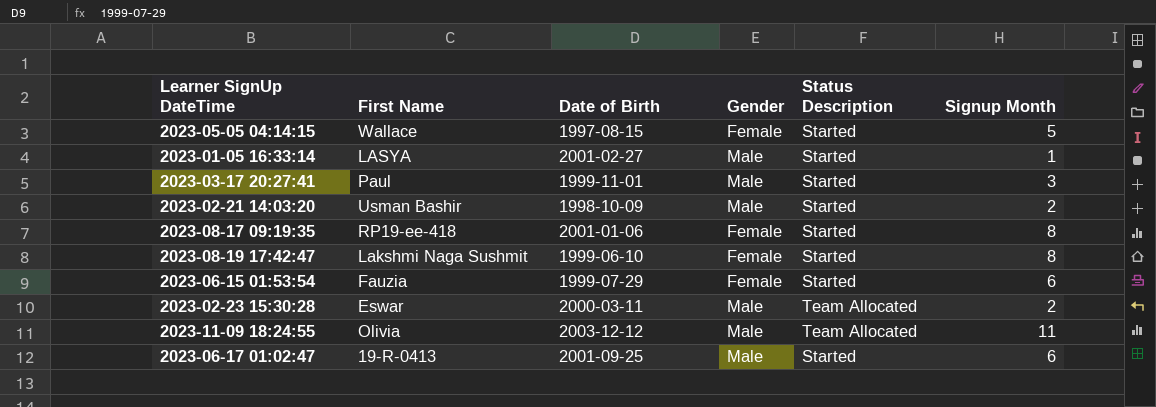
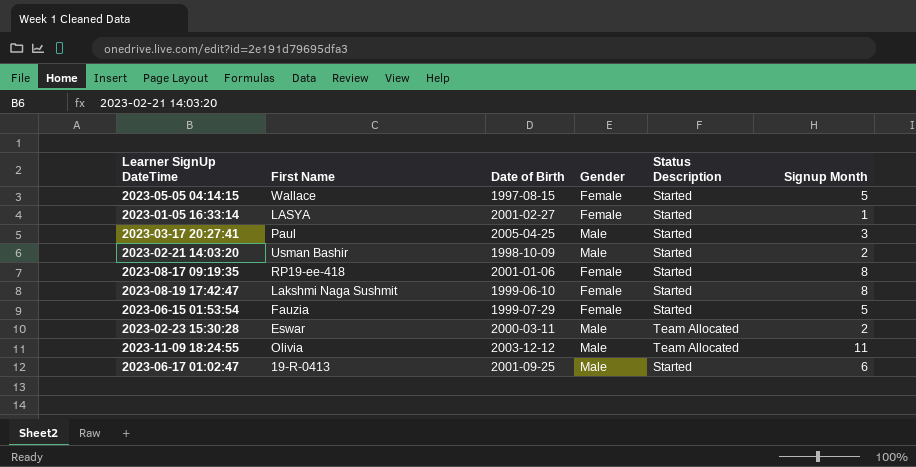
2023-01-05 16:33:14 | Gender: Male -> Female
2023-03-17 20:27:41 | Date of Birth: 1999-11-01 -> 2005-04-25
2023-06-15 01:53:54 | Signup Month: 6 -> 5

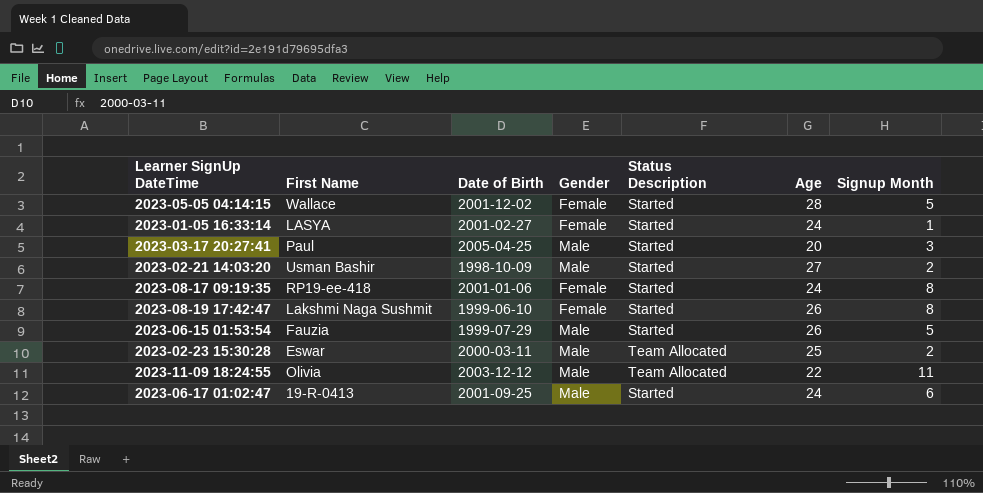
column Age | position: none -> 6
2023-05-05 04:14:15 | Date of Birth: 1997-08-15 -> 2001-12-02
2023-06-15 01:53:54 | Gender: Female -> Male

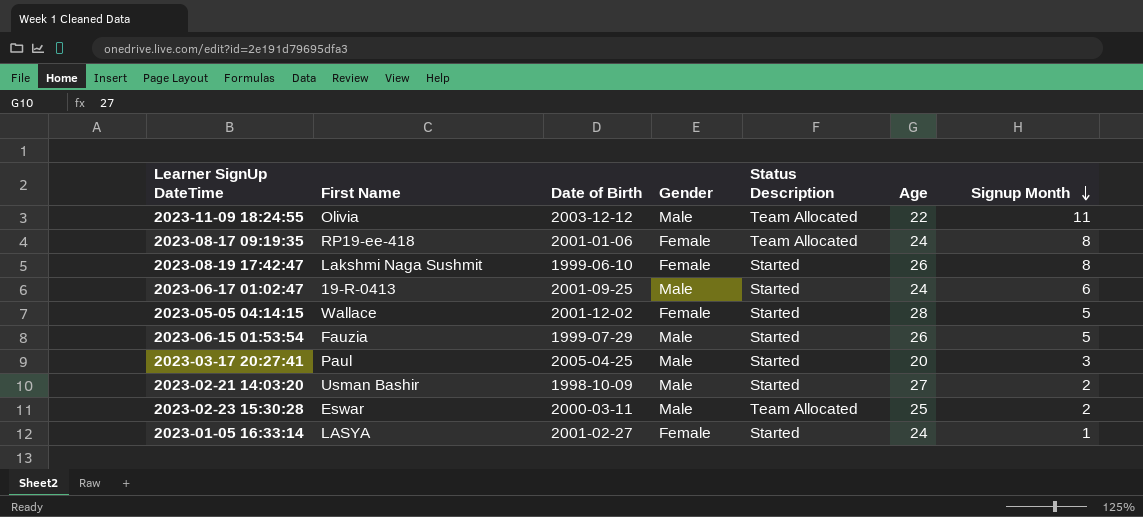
row order: none -> Signup Month descending
2023-08-17 09:19:35 | Status Description: Started -> Team Allocated

